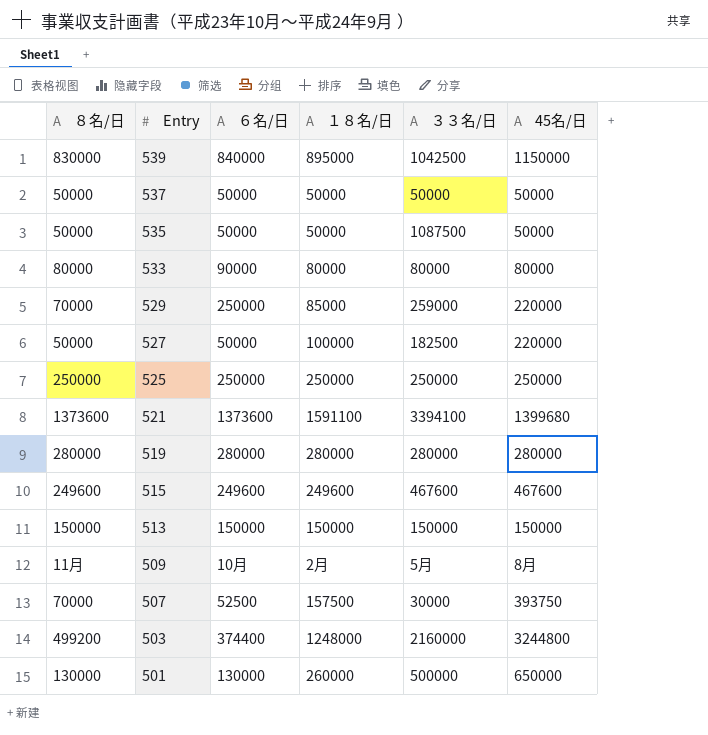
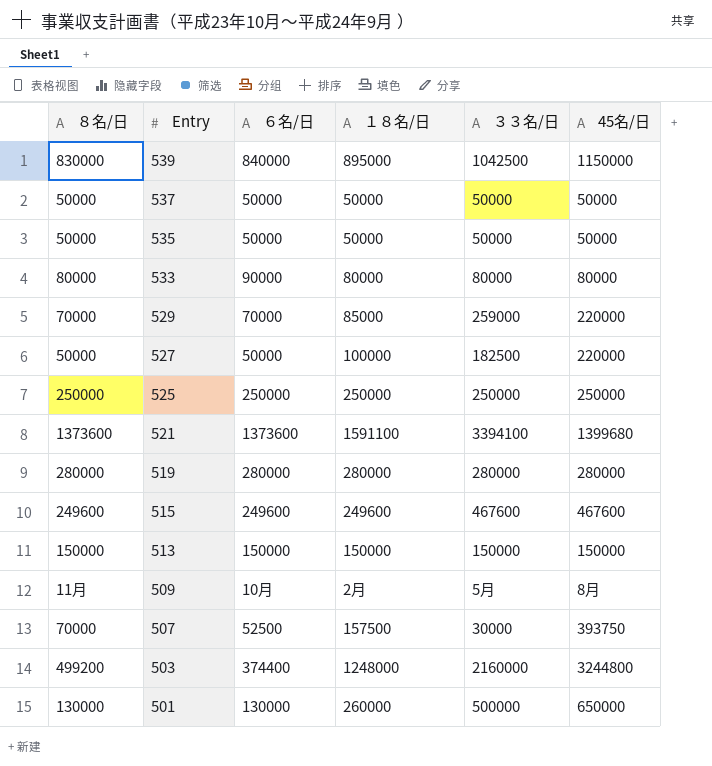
535 | ３３名/日: 1087500 -> 50000
529 | ６名/日: 250000 -> 70000

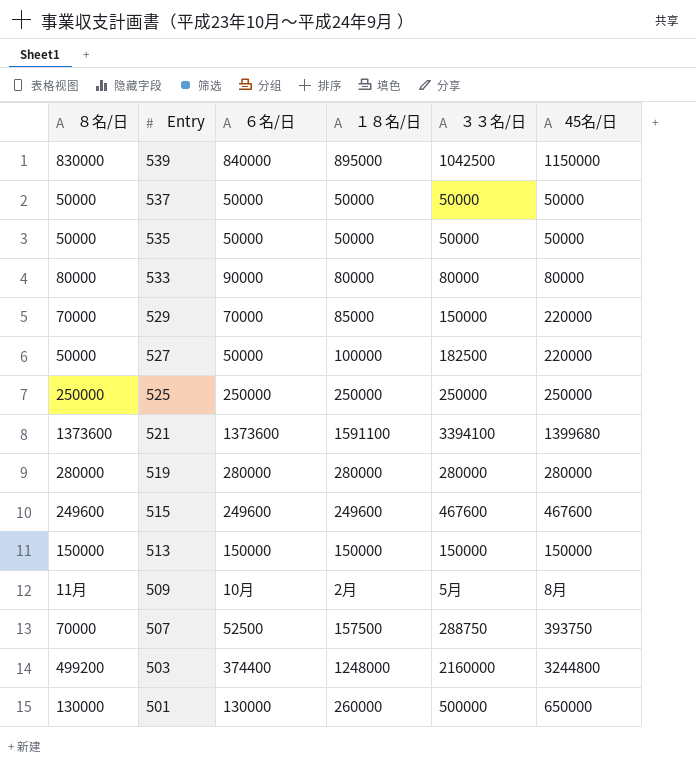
529 | ３３名/日: 259000 -> 150000
507 | ３３名/日: 30000 -> 288750

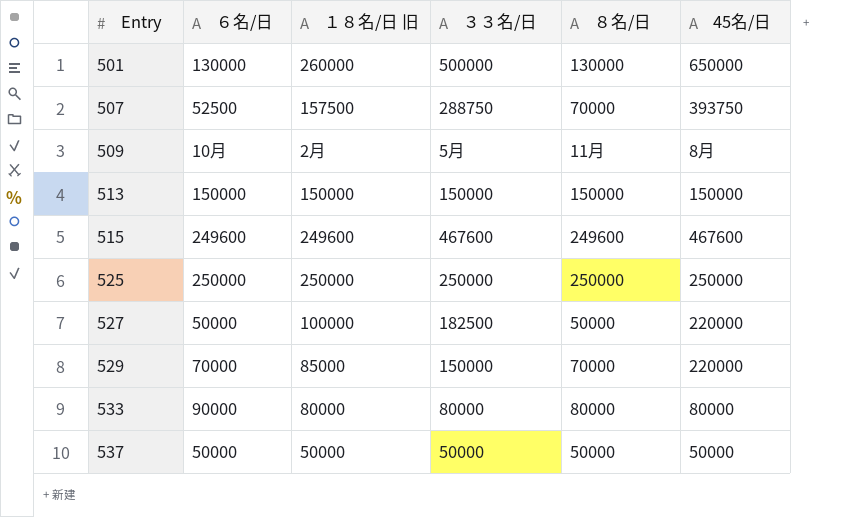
row order: Entry descending -> Entry ascending
column name: １８名/日 -> １８名/日 旧
column ８名/日 | position: 1 -> 5
row 539: 830000 | 840000 | 895000 | 1042500 | 1150000 -> none
row 535: 50000 | 50000 | 50000 | 50000 | 50000 -> none
row 521: 1373600 | 1373600 | 1591100 | 3394100 | 1399680 -> none
row 519: 280000 | 280000 | 280000 | 280000 | 280000 -> none
row 503: 499200 | 374400 | 1248000 | 2160000 | 3244800 -> none

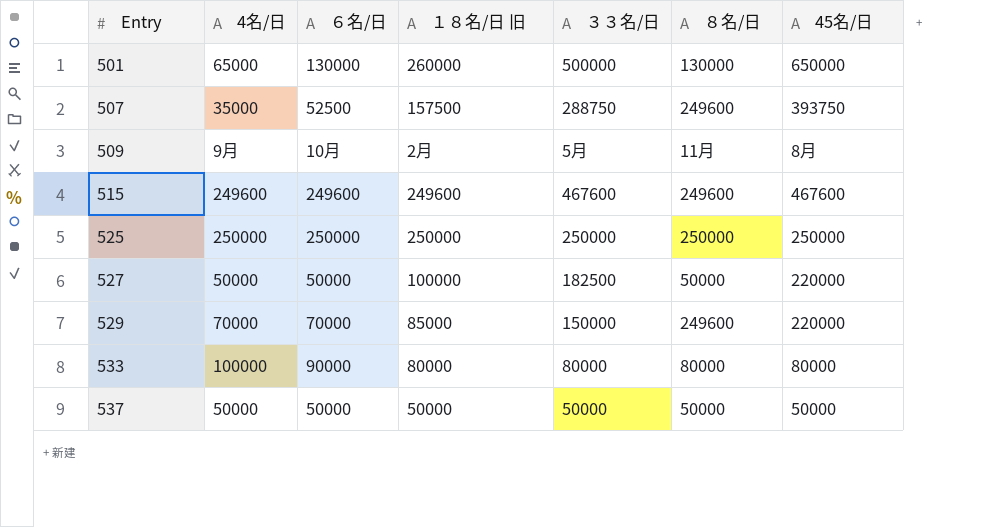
column 4名/日 | position: none -> 2
row 513: 150000 | 150000 | 150000 | 150000 | 150000 -> none
507 | ８名/日: 70000 -> 249600
529 | ８名/日: 70000 -> 249600

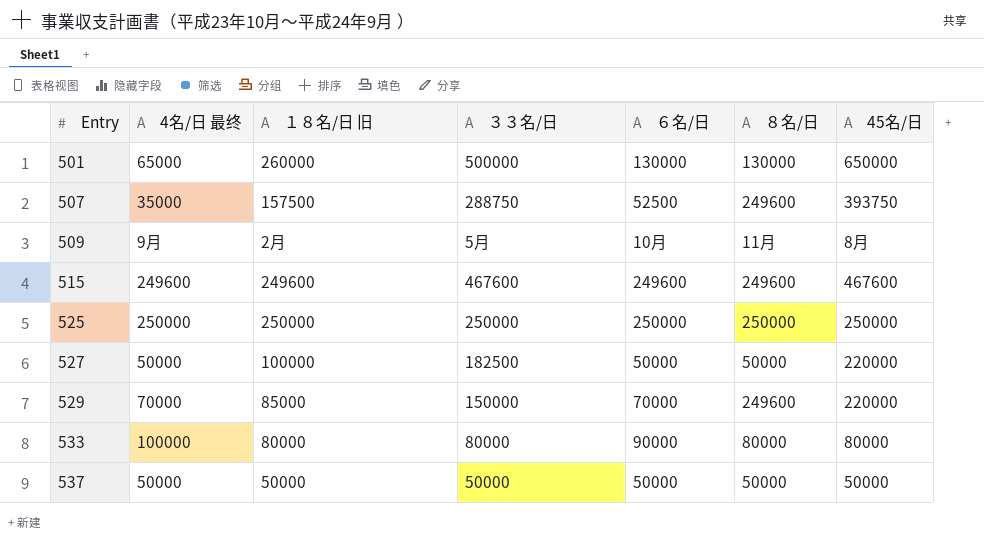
column name: 4名/日 -> 4名/日 最终
column ６名/日 | position: 3 -> 5

